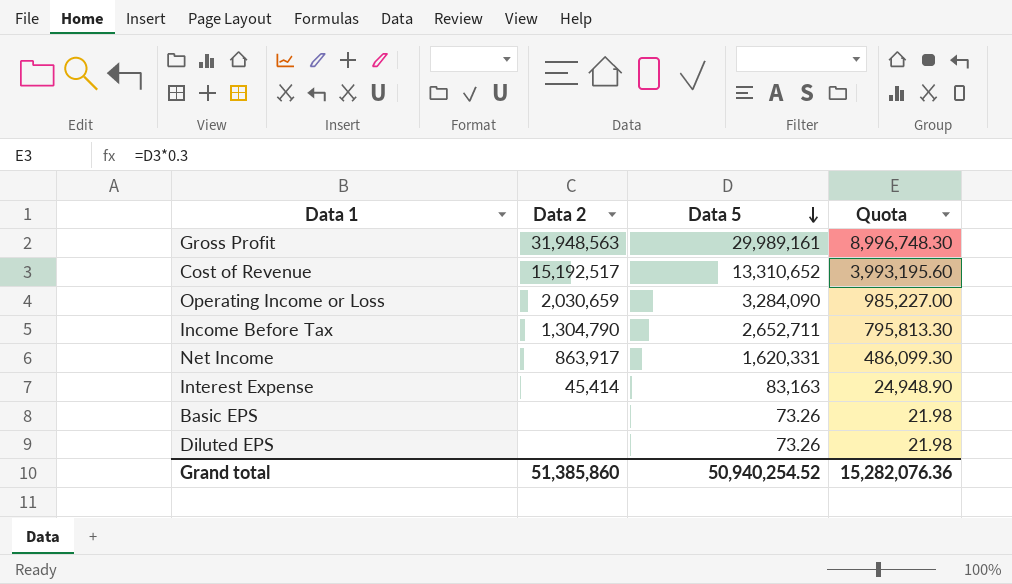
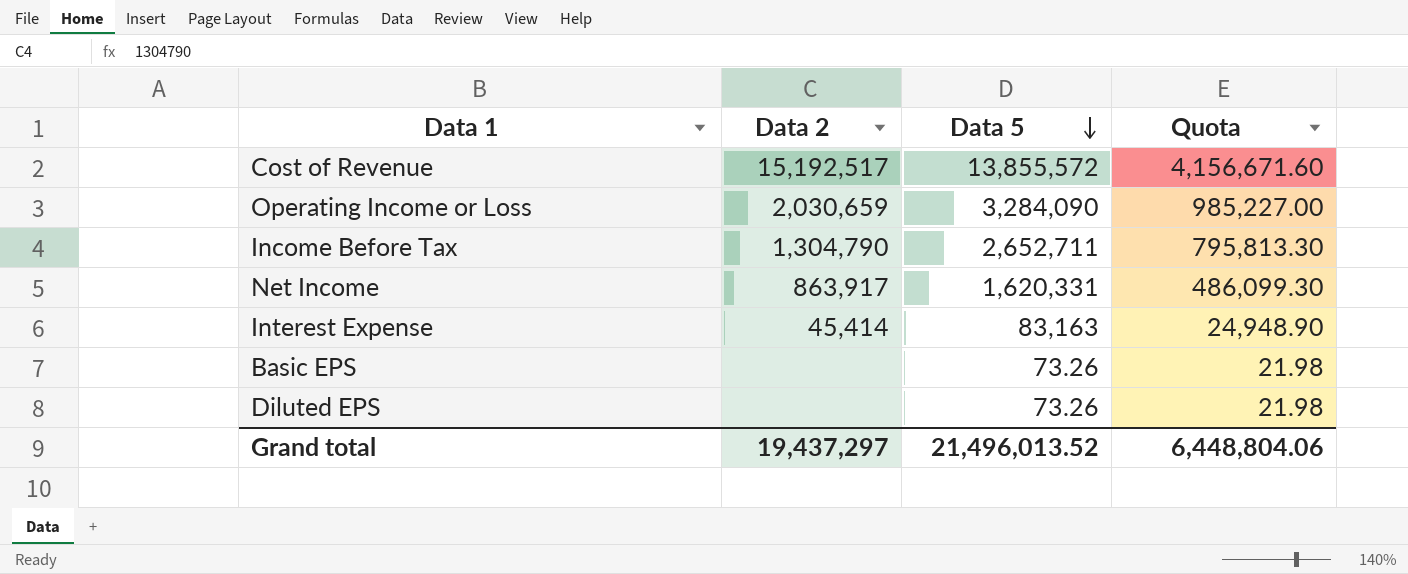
row Gross Profit: 31,948,563 | 29,989,161 | 8,996,748.30 -> none
Cost of Revenue | Data 5: 13,310,652 -> 13,855,572
Cost of Revenue | Quota: 3,993,195.60 -> 4,156,671.60
Grand total | Data 2: 51,385,860 -> 19,437,297
Grand total | Data 5: 50,940,254.52 -> 21,496,013.52
Grand total | Quota: 15,282,076.36 -> 6,448,804.06

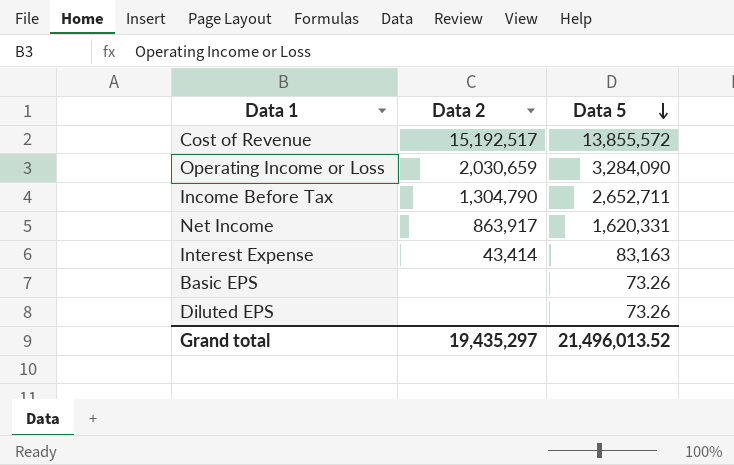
column Quota | formula: [Data 5] * 0.3 -> none
Interest Expense | Data 2: 45,414 -> 43,414
Grand total | Data 2: 19,437,297 -> 19,435,297

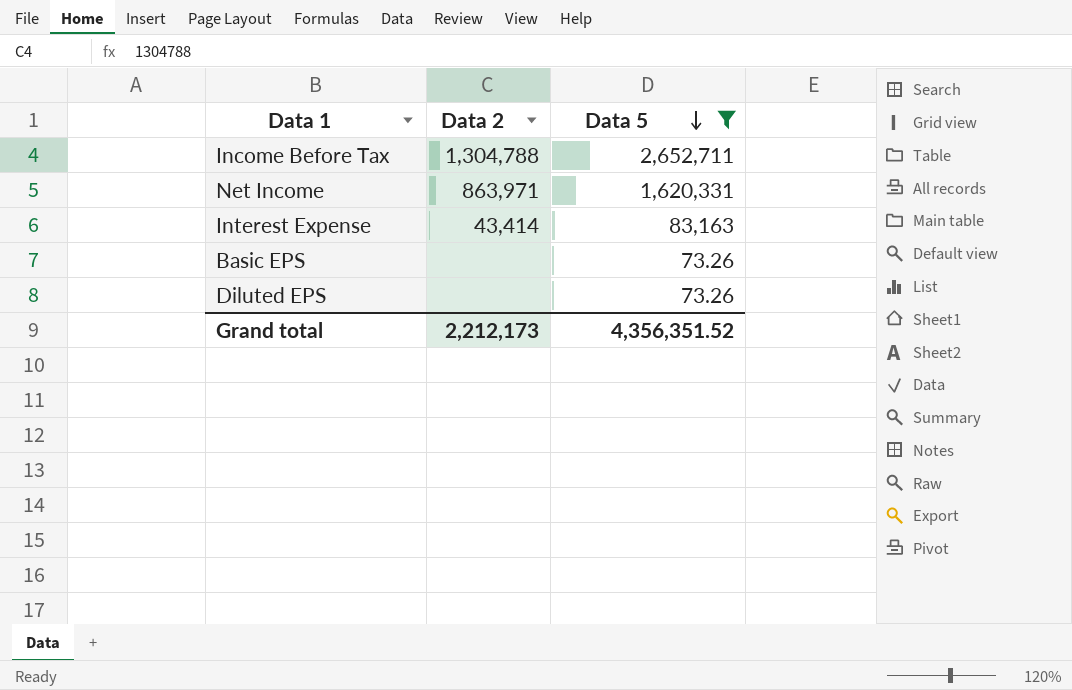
filter: none -> Data 5 <= 2,652,711
Income Before Tax | Data 2: 1,304,790 -> 1,304,788
Net Income | Data 2: 863,917 -> 863,971
Grand total | Data 2: 19,435,297 -> 2,212,173
Grand total | Data 5: 21,496,013.52 -> 4,356,351.52

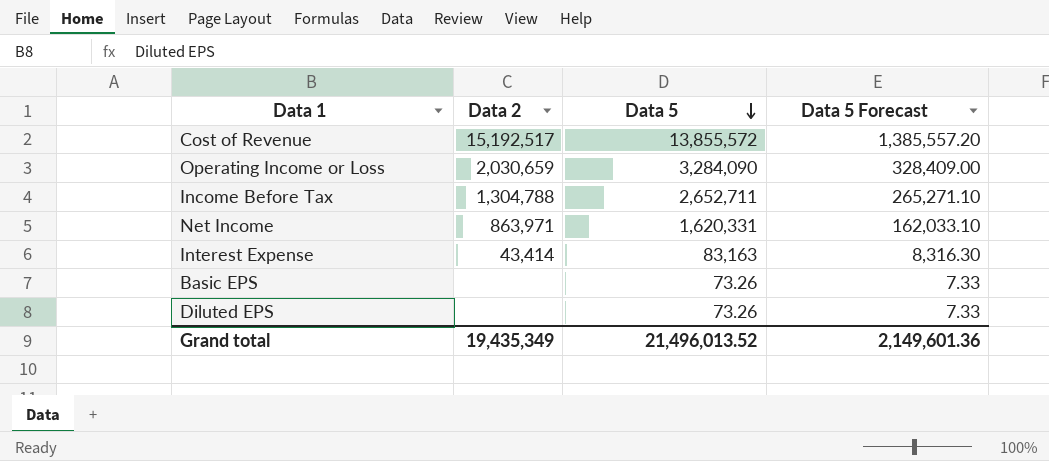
filter: Data 5 <= 2,652,711 -> none
column Data 5 Forecast | formula: none -> [Data 5] * 0.1
Grand total | Data 2: 2,212,173 -> 19,435,349
Grand total | Data 5: 4,356,351.52 -> 21,496,013.52

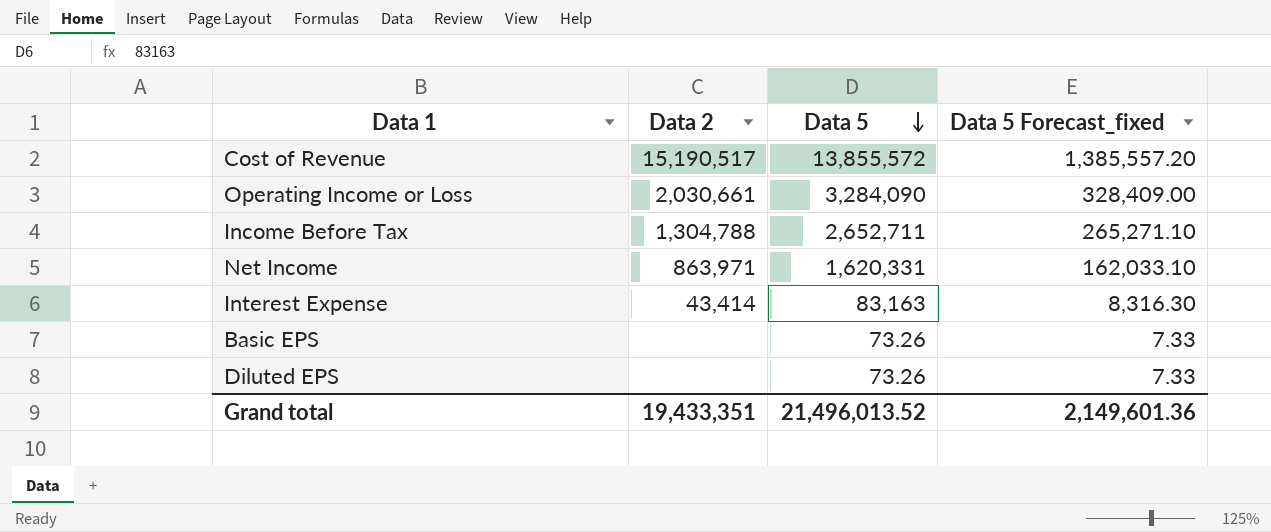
column name: Data 5 Forecast -> Data 5 Forecast_fixed
Cost of Revenue | Data 2: 15,192,517 -> 15,190,517
Operating Income or Loss | Data 2: 2,030,659 -> 2,030,661
Grand total | Data 2: 19,435,349 -> 19,433,351

